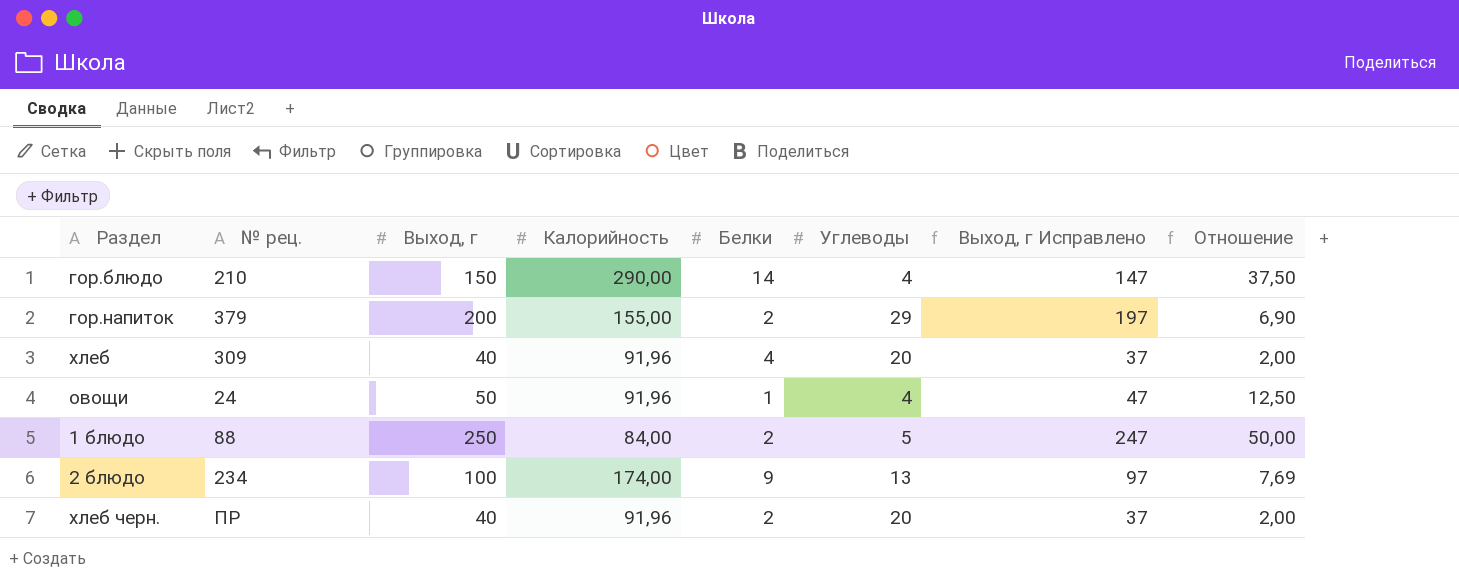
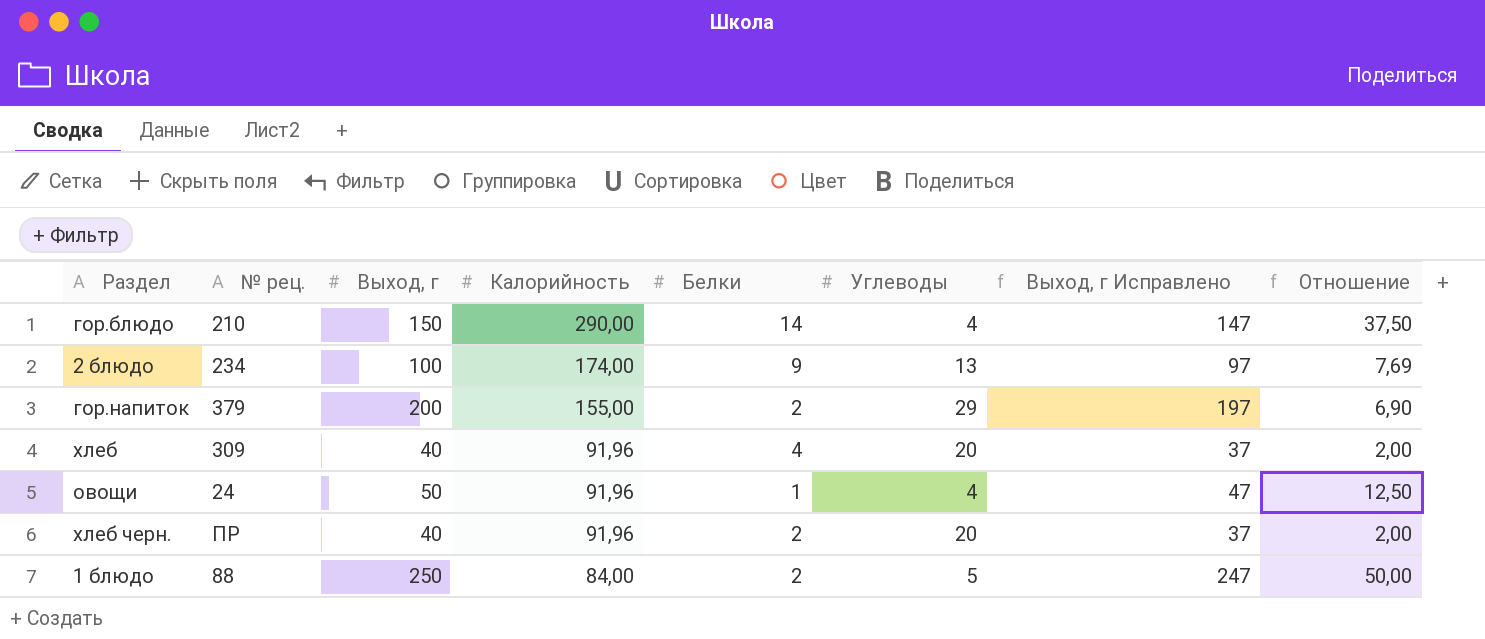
row order: none -> Калорийность descending

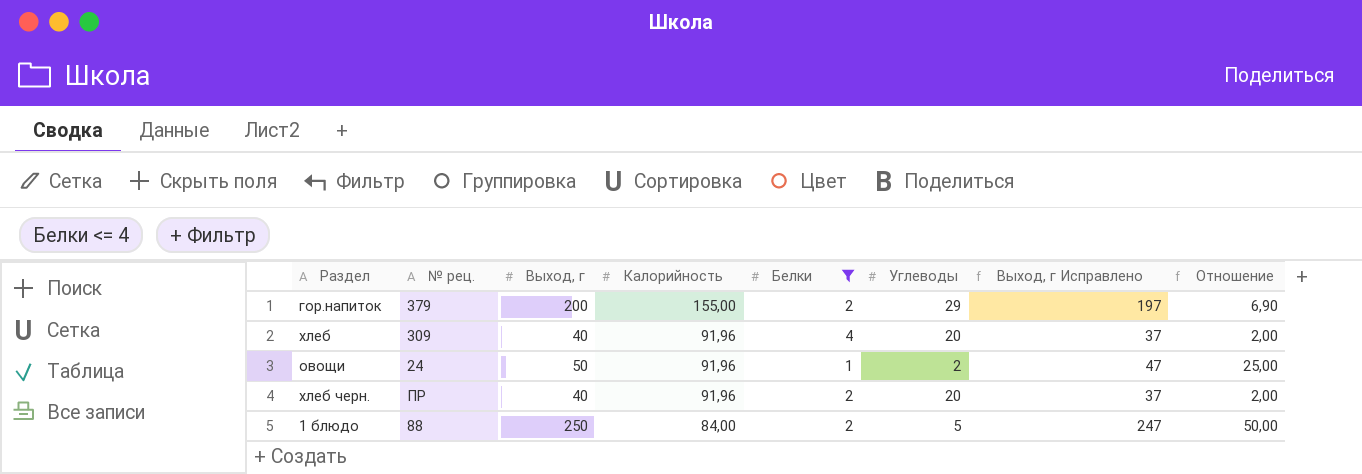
filter: none -> Белки <= 4
овощи | Углеводы: 4 -> 2
овощи | Отношение: 12,50 -> 25,00

